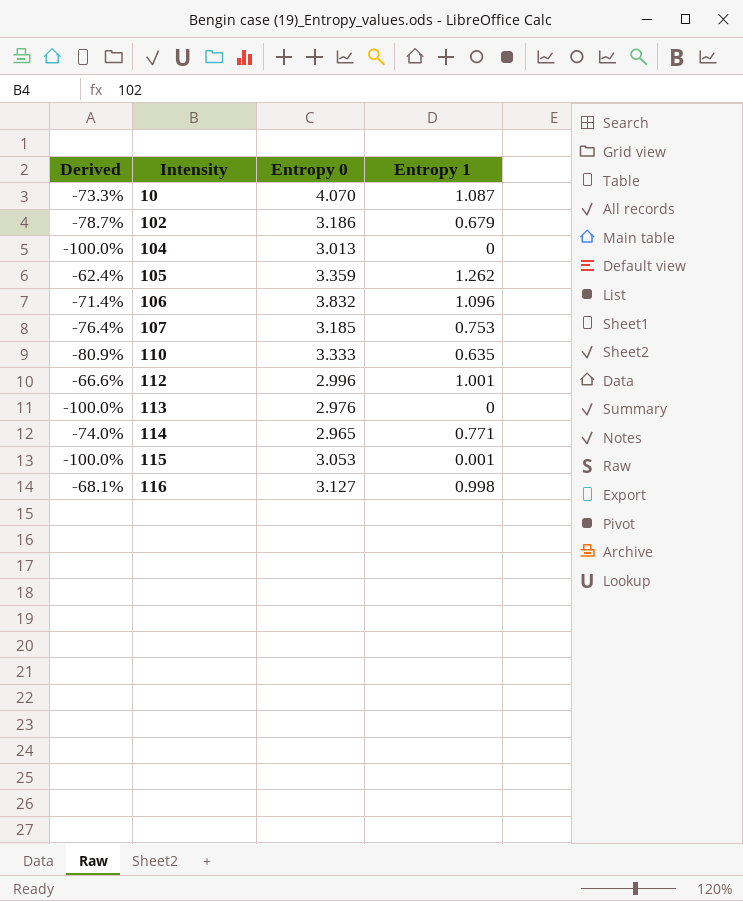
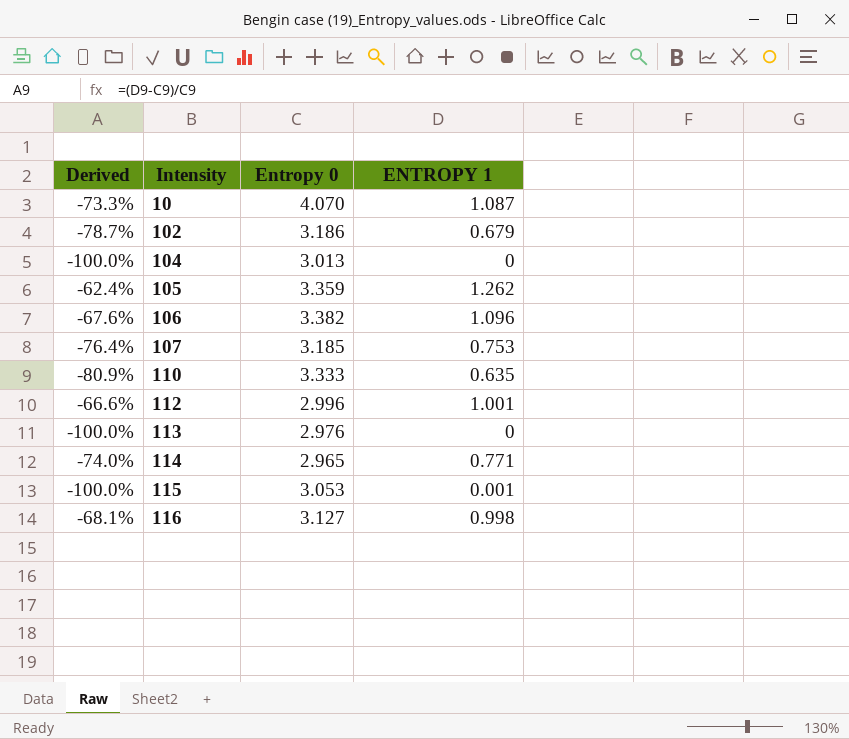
column name: Entropy 1 -> ENTROPY 1
106 | Derived: -71.4% -> -67.6%
106 | Entropy 0: 3.832 -> 3.382

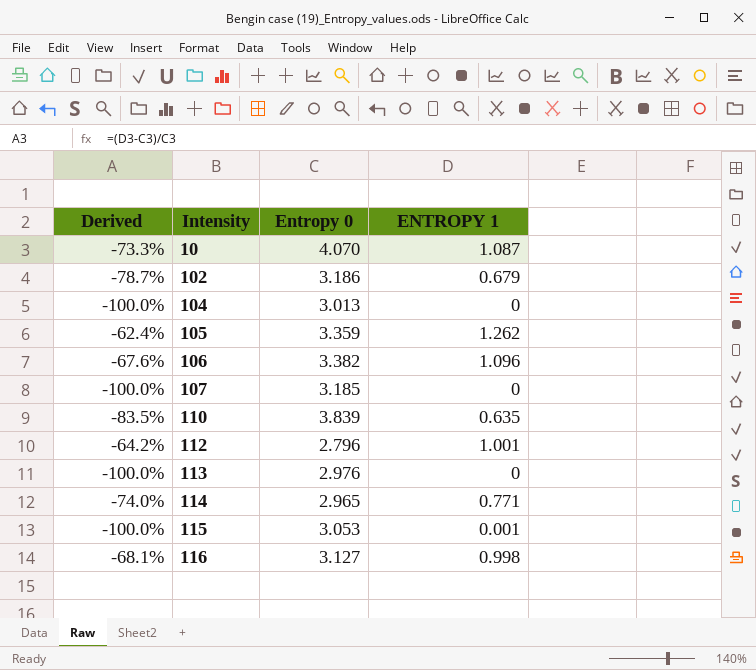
107 | Derived: -76.4% -> -100.0%
107 | ENTROPY 1: 0.753 -> 0
110 | Derived: -80.9% -> -83.5%
110 | Entropy 0: 3.333 -> 3.839
112 | Derived: -66.6% -> -64.2%
112 | Entropy 0: 2.996 -> 2.796

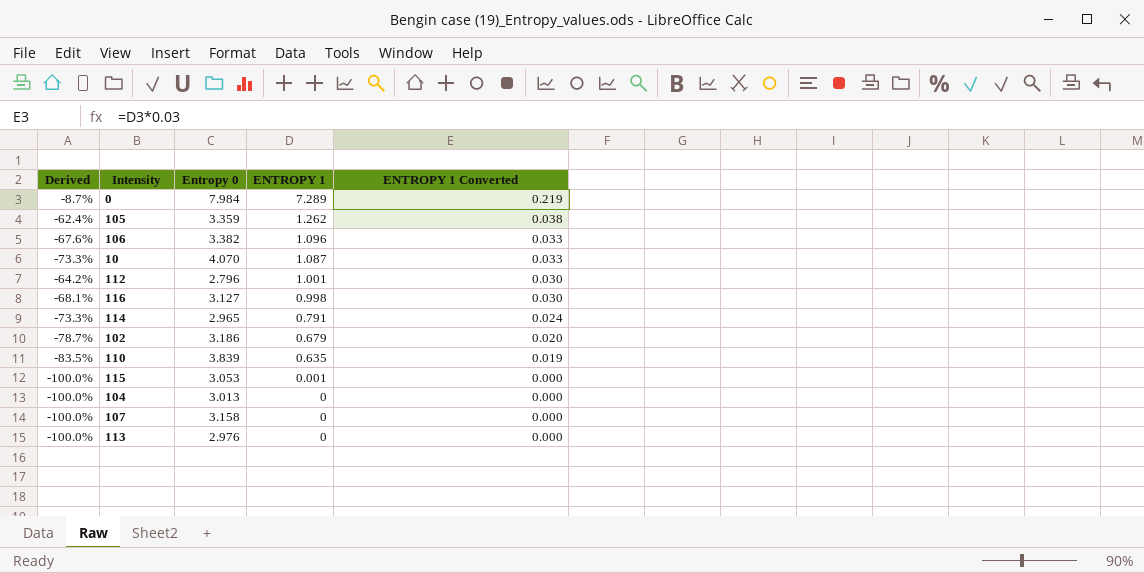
row order: Intensity ascending -> ENTROPY 1 descending
column ENTROPY 1 Converted | formula: none -> [ENTROPY 1] * 0.03
row 0: none -> -8.7% | 7.984 | 7.289 | 0.219
114 | Derived: -74.0% -> -73.3%
114 | ENTROPY 1: 0.771 -> 0.791
107 | Entropy 0: 3.185 -> 3.158

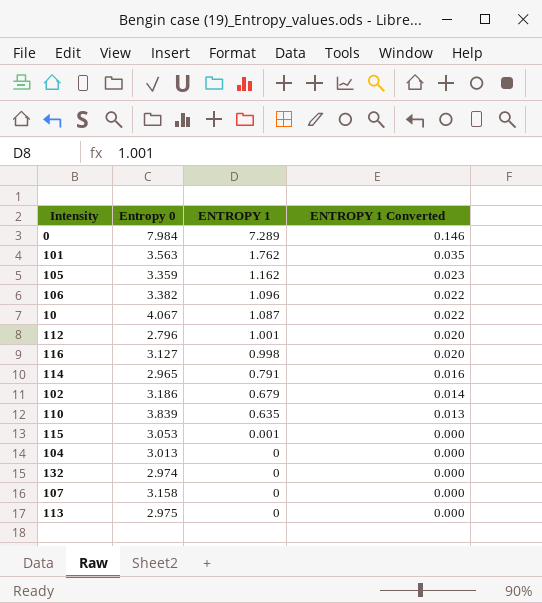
column Derived | formula: ([ENTROPY 1] - [Entropy 0]) / [Entropy 0] -> none
column ENTROPY 1 Converted | formula: [ENTROPY 1] * 0.03 -> [ENTROPY 1] * 0.02
row 101: none -> 3.563 | 1.762 | 0.035
105 | ENTROPY 1: 1.262 -> 1.162
10 | Entropy 0: 4.070 -> 4.067
row 132: none -> 2.974 | 0 | 0.000
113 | Entropy 0: 2.976 -> 2.975

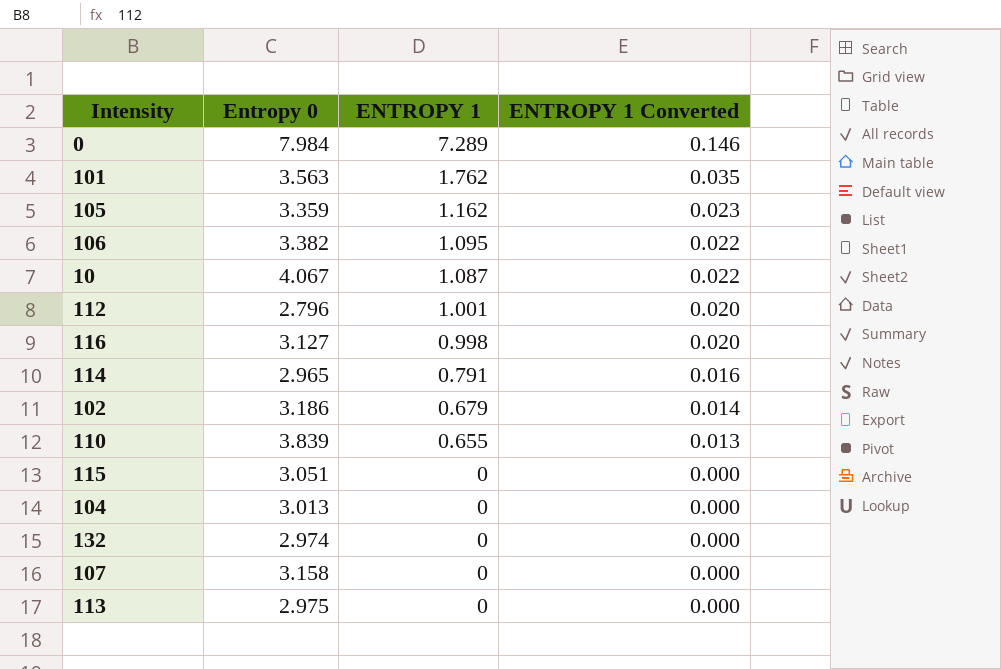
106 | ENTROPY 1: 1.096 -> 1.095
110 | ENTROPY 1: 0.635 -> 0.655
115 | Entropy 0: 3.053 -> 3.051
115 | ENTROPY 1: 0.001 -> 0

